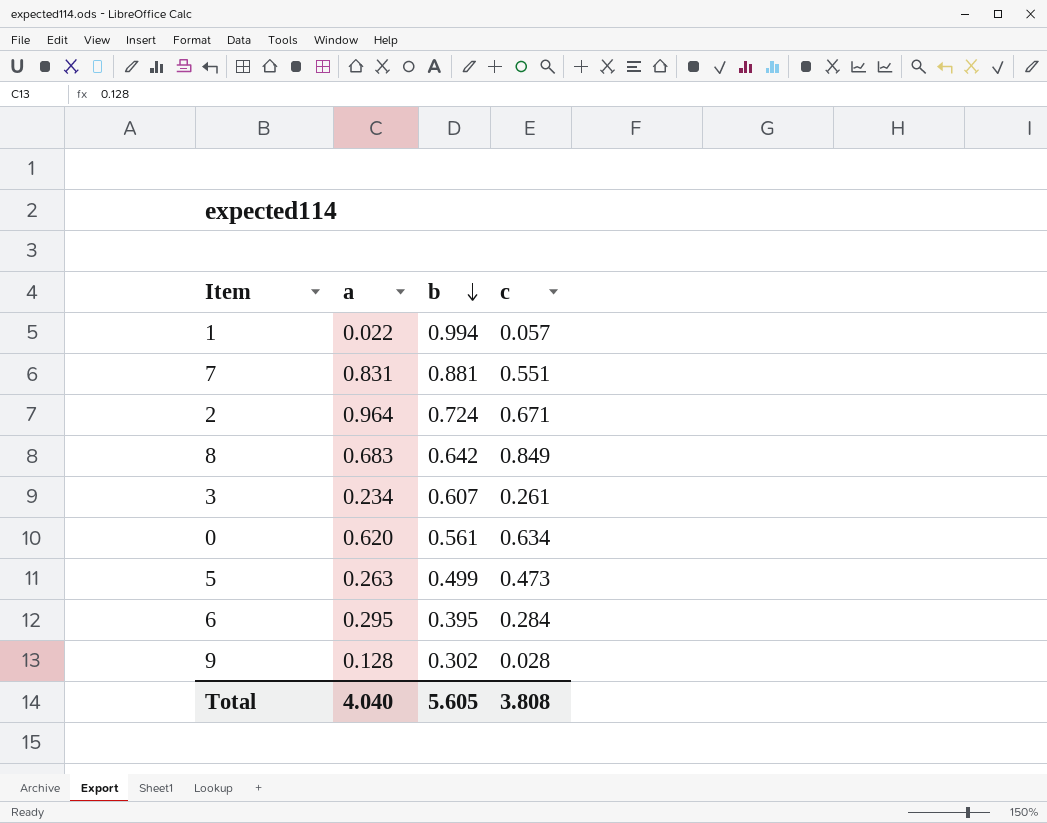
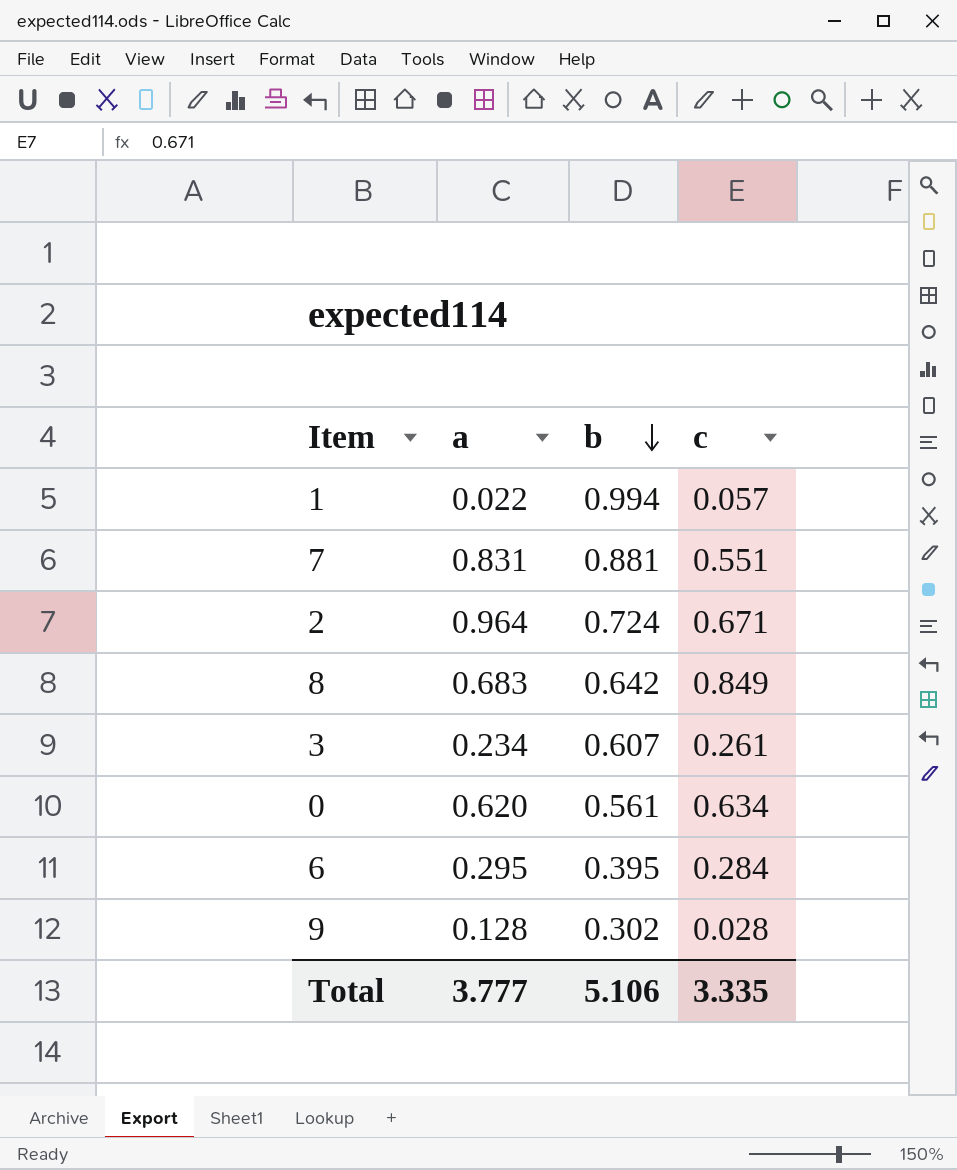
row 5: 0.263 | 0.499 | 0.473 -> none
Total | a: 4.040 -> 3.777
Total | b: 5.605 -> 5.106
Total | c: 3.808 -> 3.335

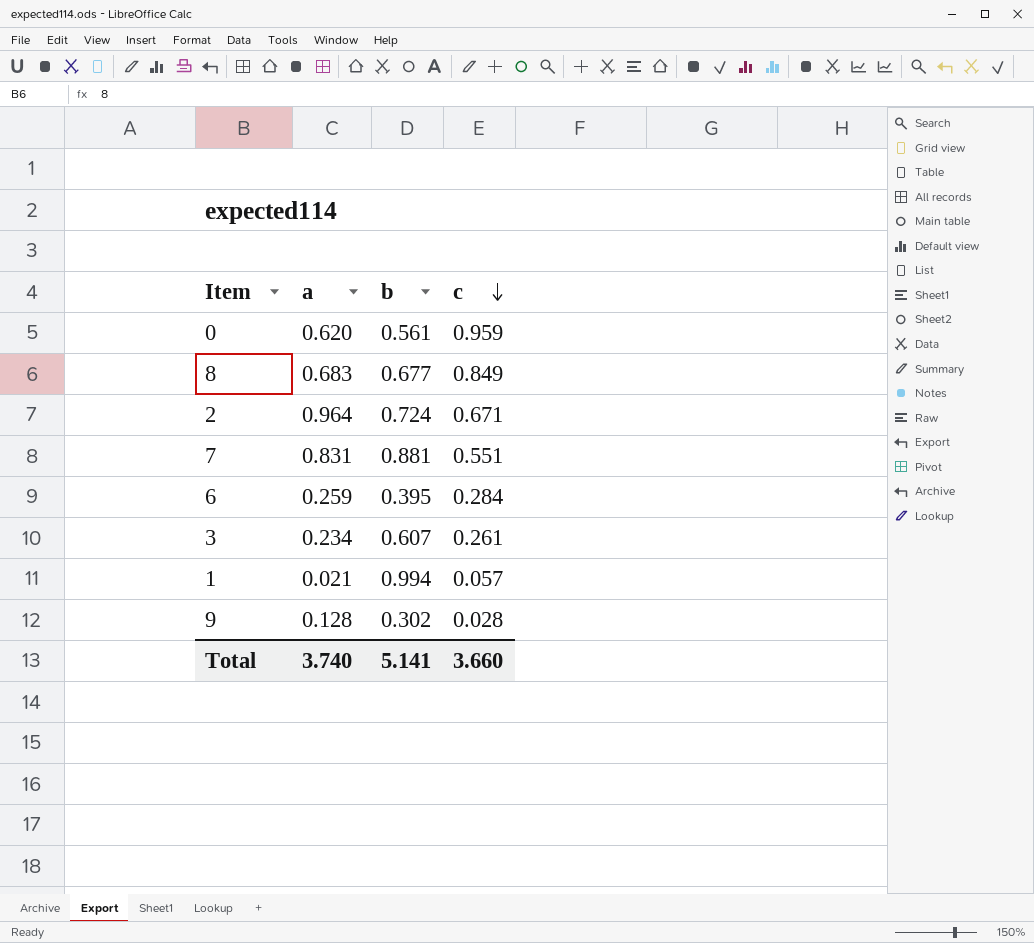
row order: b descending -> c descending
0 | c: 0.634 -> 0.959
8 | b: 0.642 -> 0.677
6 | a: 0.295 -> 0.259
1 | a: 0.022 -> 0.021
Total | a: 3.777 -> 3.740
Total | b: 5.106 -> 5.141
Total | c: 3.335 -> 3.660

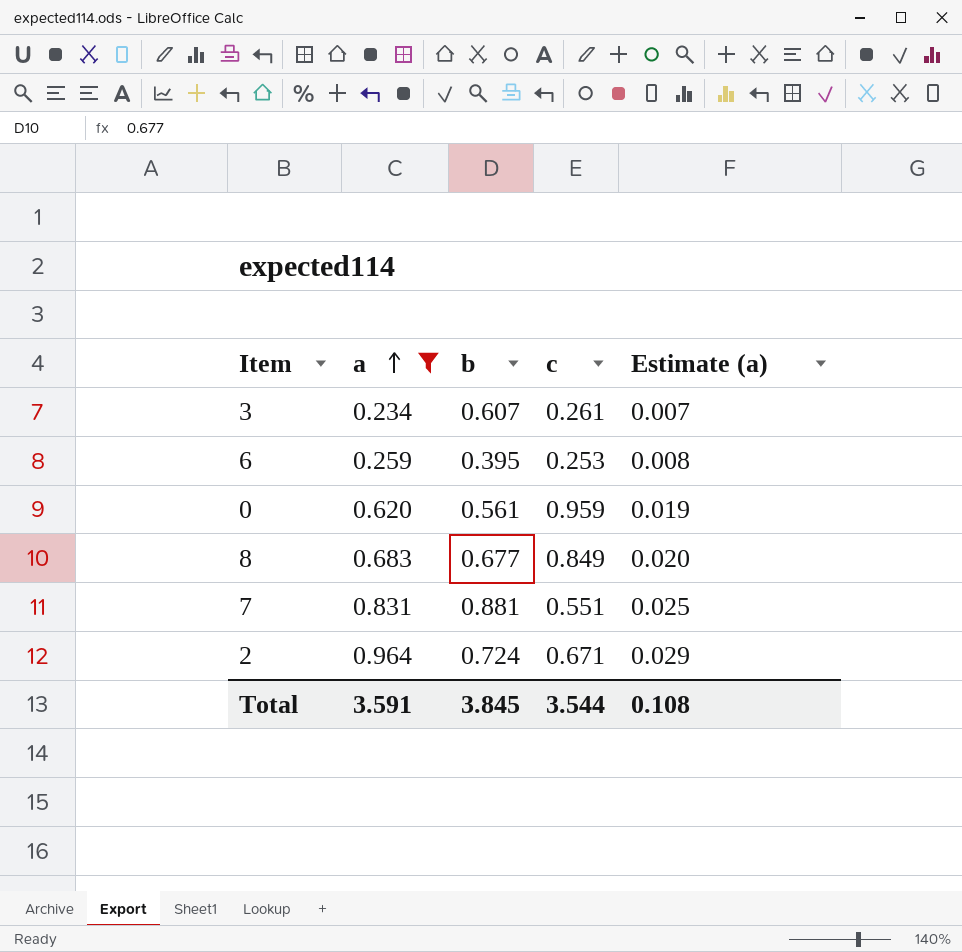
filter: none -> a >= 0.234
row order: c descending -> a ascending
column Estimate (a) | formula: none -> [a] * 0.03
6 | c: 0.284 -> 0.253
Total | a: 3.740 -> 3.591
Total | b: 5.141 -> 3.845
Total | c: 3.660 -> 3.544

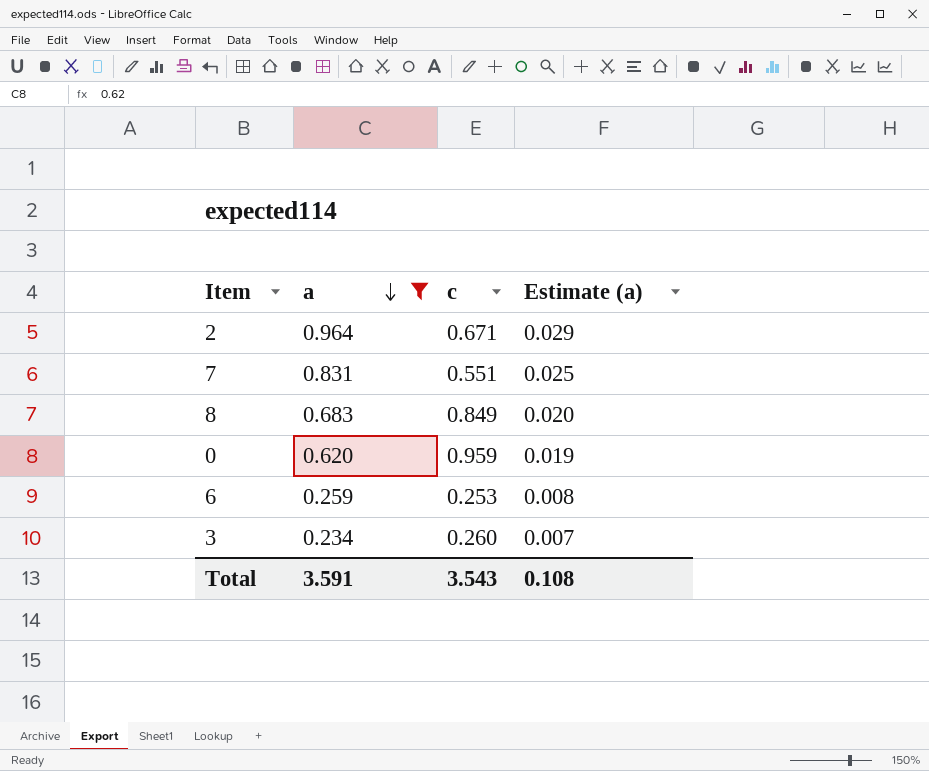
row order: a ascending -> a descending
column b | position: 3 -> none
3 | c: 0.261 -> 0.260
Total | c: 3.544 -> 3.543

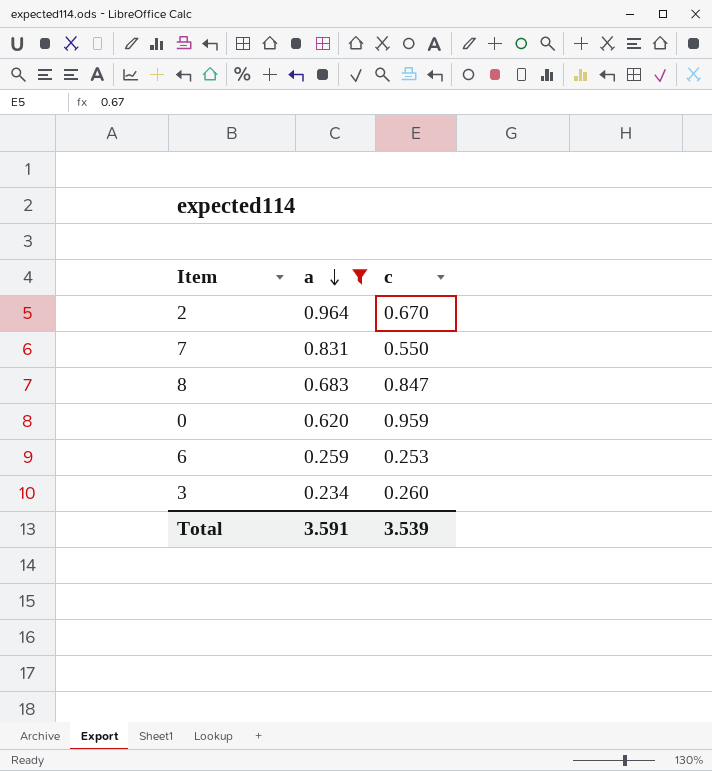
column Estimate (a) | formula: [a] * 0.03 -> none
2 | c: 0.671 -> 0.670
7 | c: 0.551 -> 0.550
8 | c: 0.849 -> 0.847
Total | c: 3.543 -> 3.539

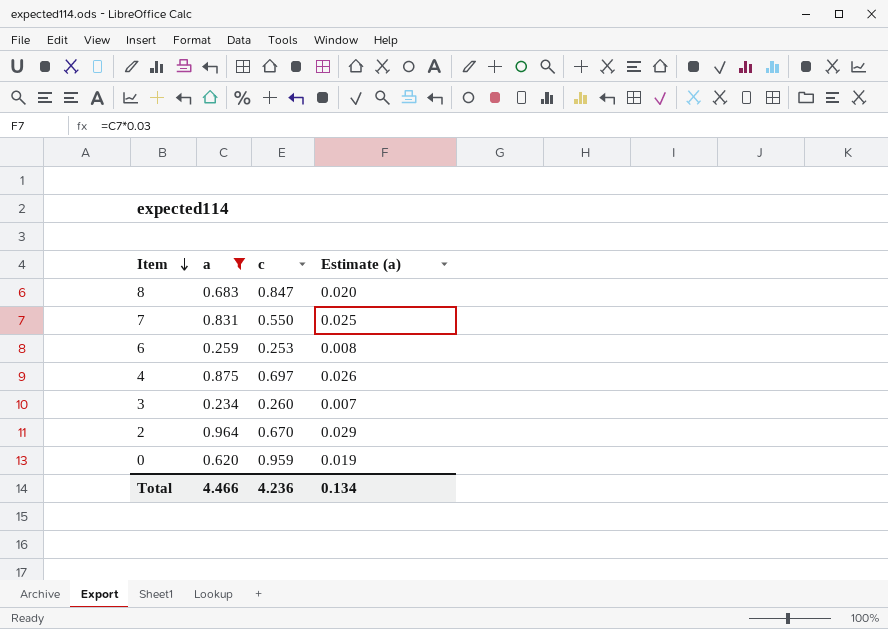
row order: a descending -> Item descending
column Estimate (a) | formula: none -> [a] * 0.03
row 4: none -> 0.875 | 0.697 | 0.026
Total | a: 3.591 -> 4.466
Total | c: 3.539 -> 4.236

